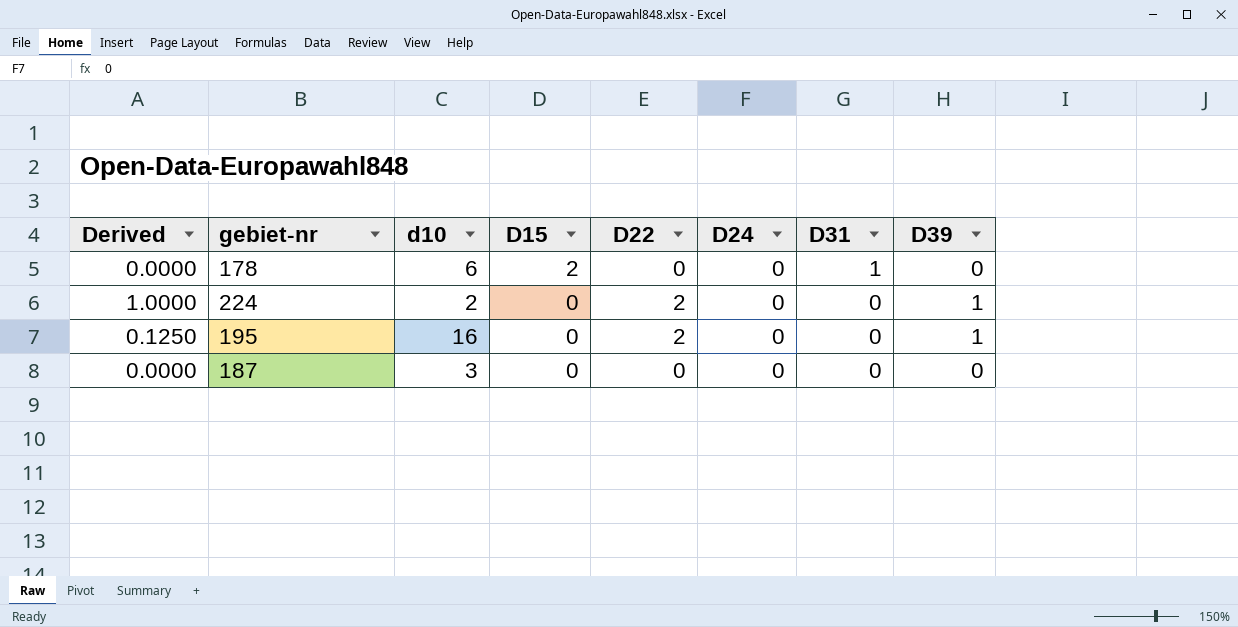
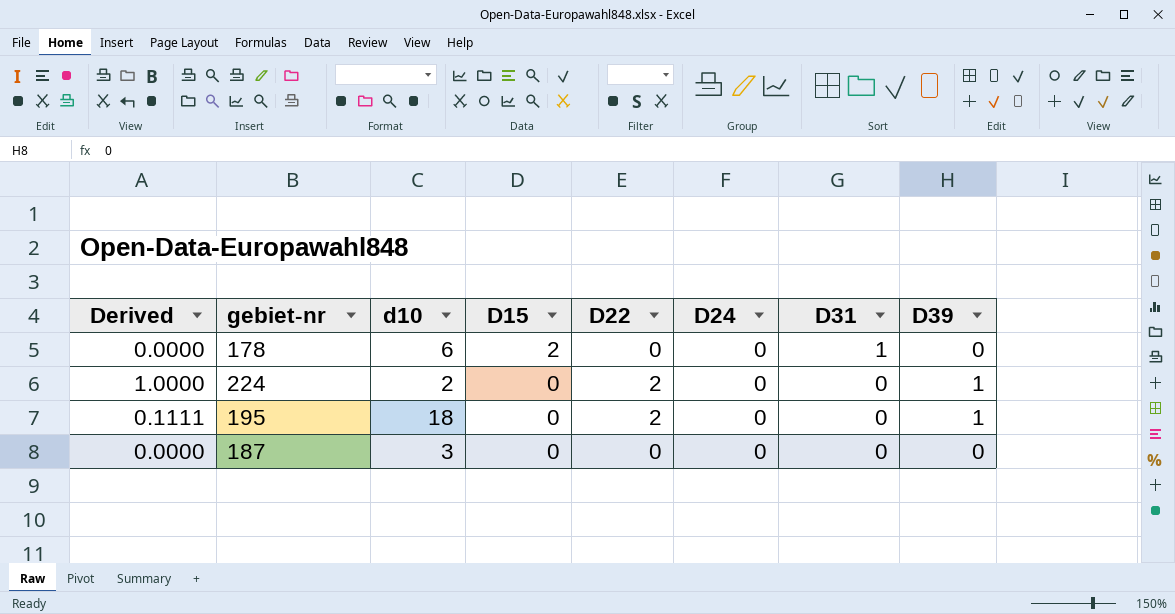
195 | Derived: 0.1250 -> 0.1111
195 | d10: 16 -> 18

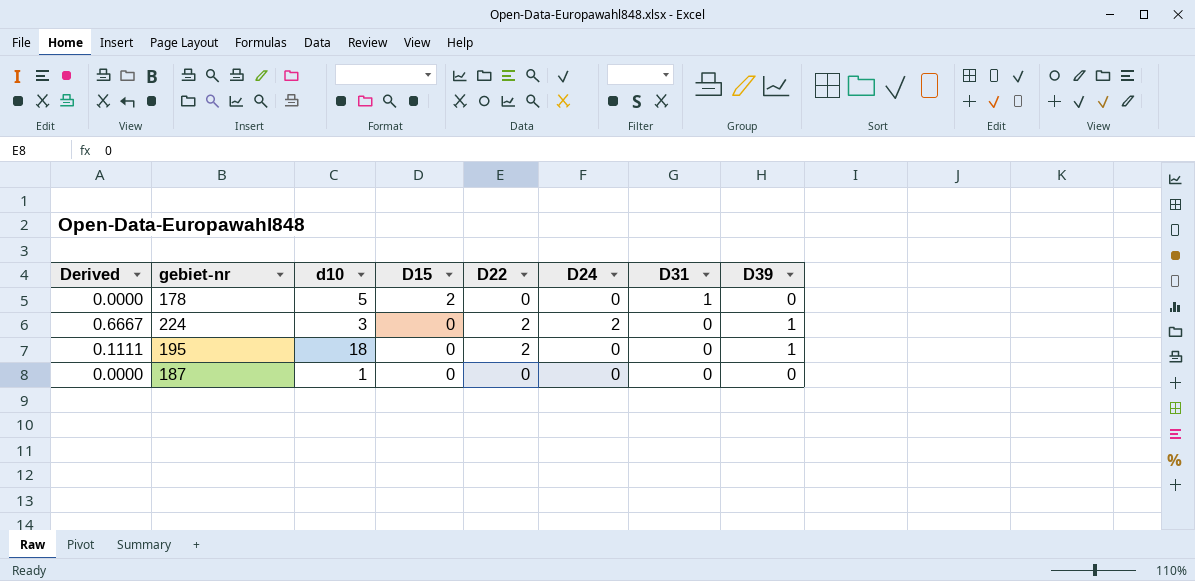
178 | d10: 6 -> 5
224 | Derived: 1.0000 -> 0.6667
224 | d10: 2 -> 3
224 | D24: 0 -> 2
187 | d10: 3 -> 1

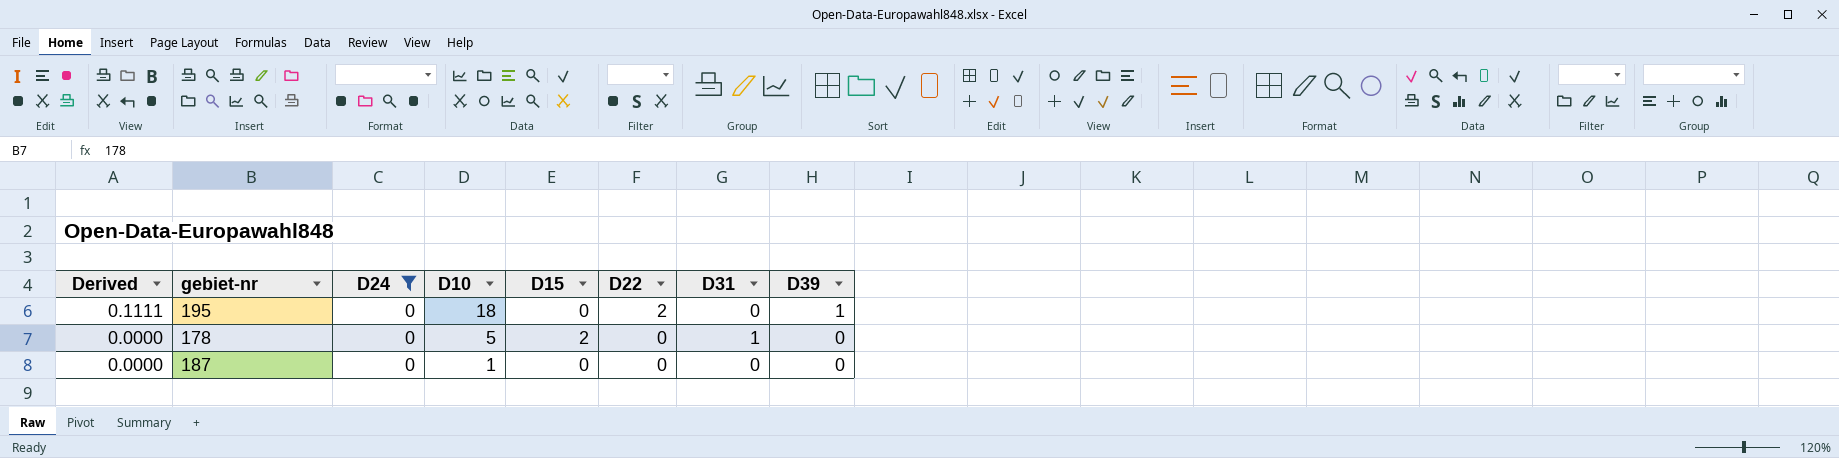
filter: none -> D24 = 0
row order: D15 descending -> Derived descending
column D24 | position: 6 -> 3
column name: d10 -> D10

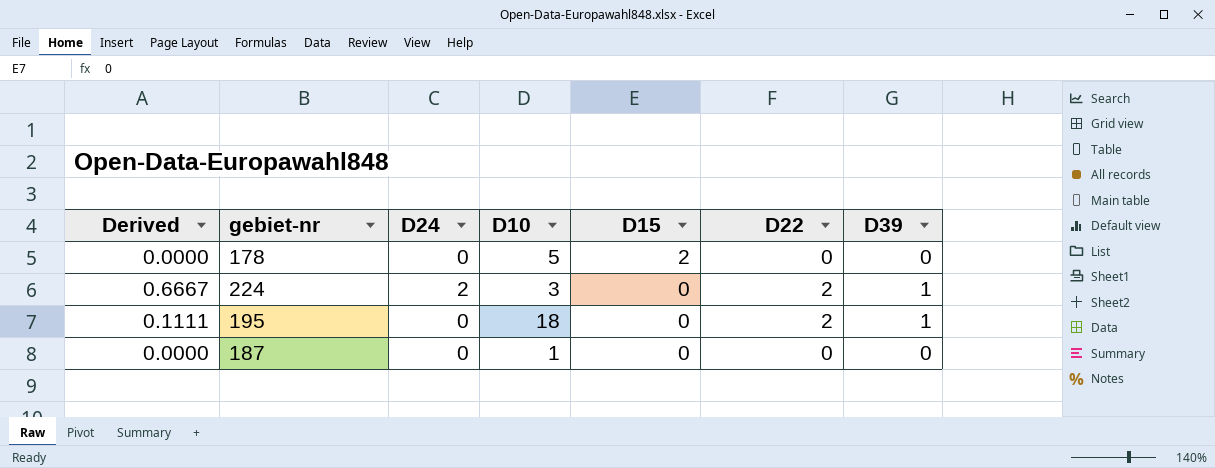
filter: D24 = 0 -> none
row order: Derived descending -> D15 descending
column D31 | position: 7 -> none

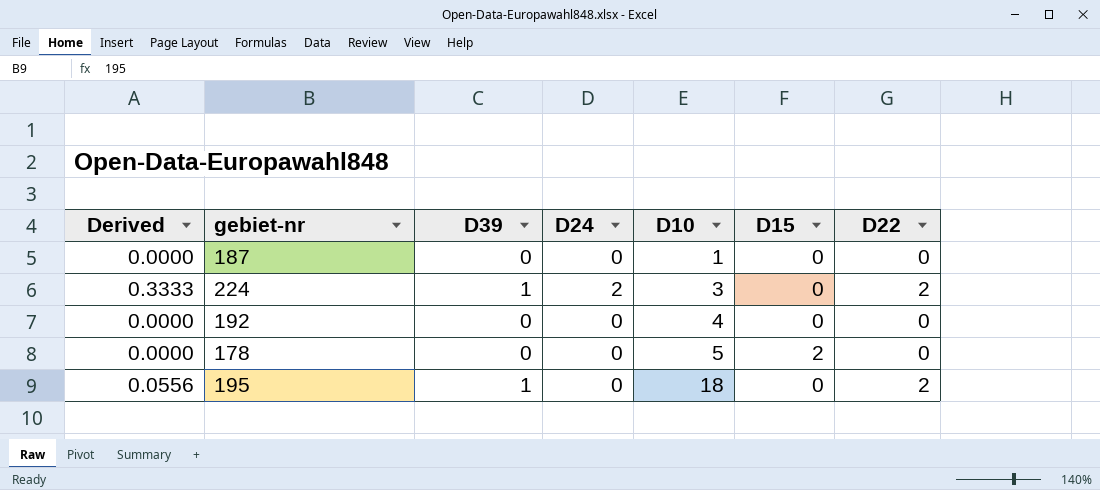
row order: D15 descending -> D10 ascending
column Derived | formula: [D22] / [D10] -> [D39] / [D10]
column D39 | position: 7 -> 3
row 192: none -> 0.0000 | 0 | 0 | 4 | 0 | 0

